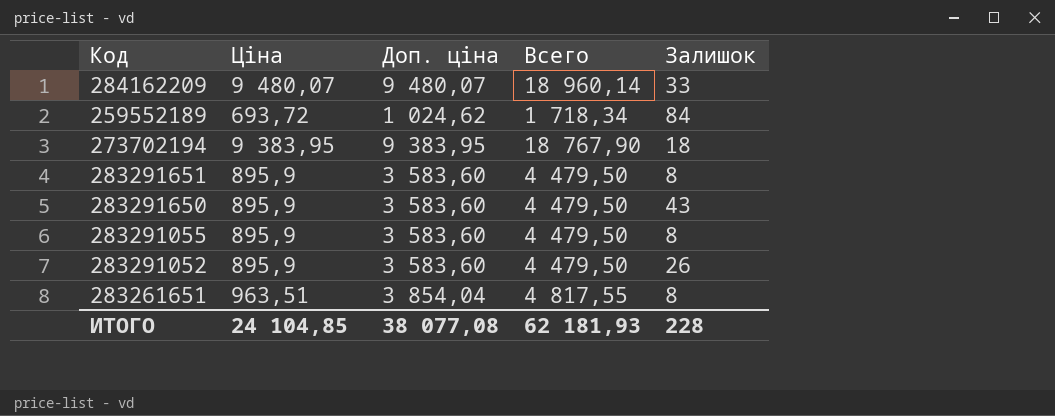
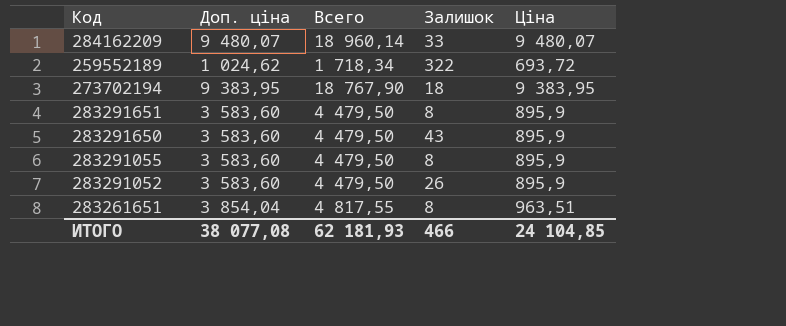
column Ціна | position: 2 -> 5
259552189 | Залишок: 84 -> 322
ИТОГО | Залишок: 228 -> 466

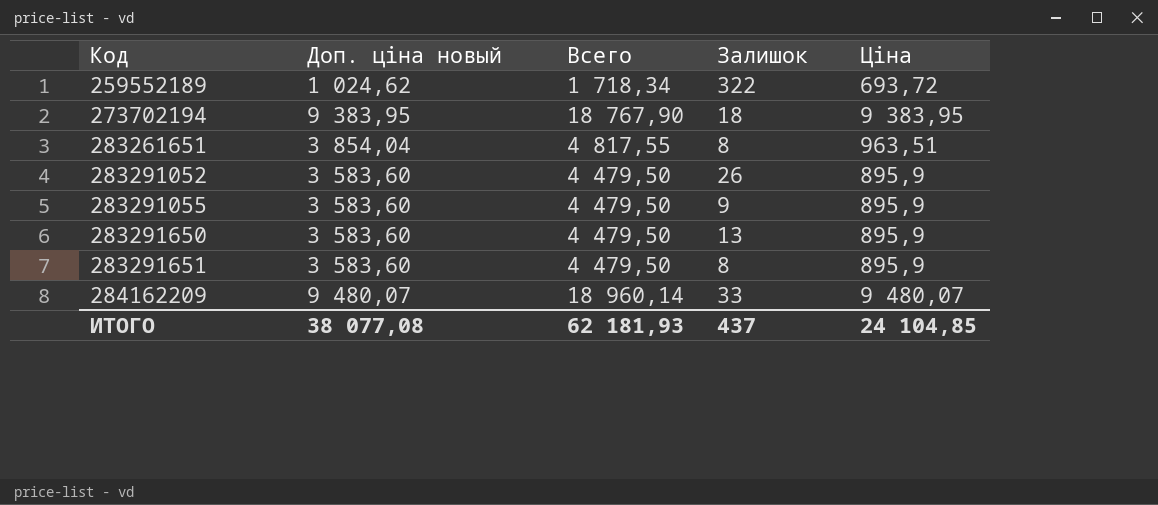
row order: none -> Код ascending
column name: Доп. ціна -> Доп. ціна новый
283291055 | Залишок: 8 -> 9
283291650 | Залишок: 43 -> 13
ИТОГО | Залишок: 466 -> 437

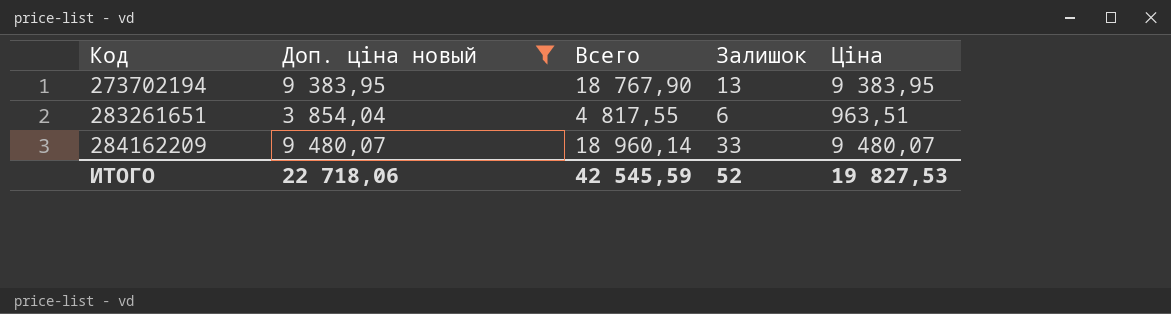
filter: none -> Доп. ціна новый >= 3 854,04
273702194 | Залишок: 18 -> 13
283261651 | Залишок: 8 -> 6
ИТОГО | Доп. ціна новый: 38 077,08 -> 22 718,06
ИТОГО | Всего: 62 181,93 -> 42 545,59
ИТОГО | Залишок: 437 -> 52
ИТОГО | Ціна: 24 104,85 -> 19 827,53

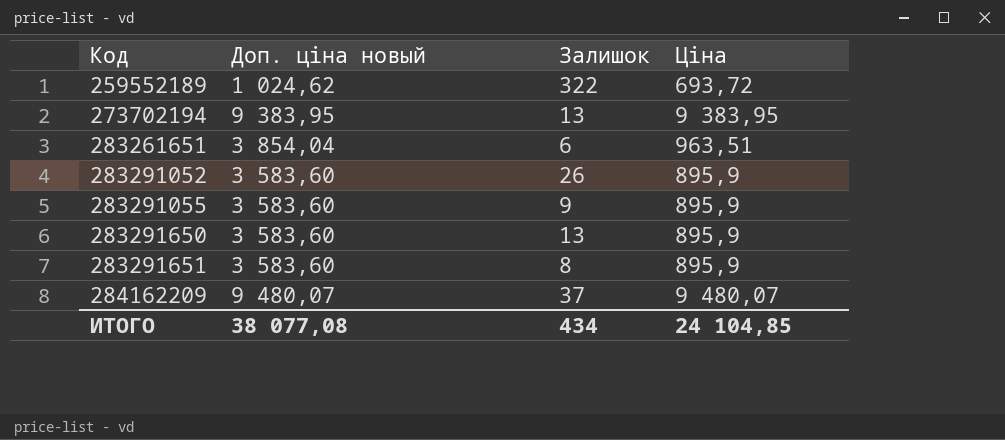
filter: Доп. ціна новый >= 3 854,04 -> none
column Всего | formula: [Доп. ціна новый] + [Ціна] -> none
284162209 | Залишок: 33 -> 37
ИТОГО | Доп. ціна новый: 22 718,06 -> 38 077,08
ИТОГО | Залишок: 52 -> 434
ИТОГО | Ціна: 19 827,53 -> 24 104,85

